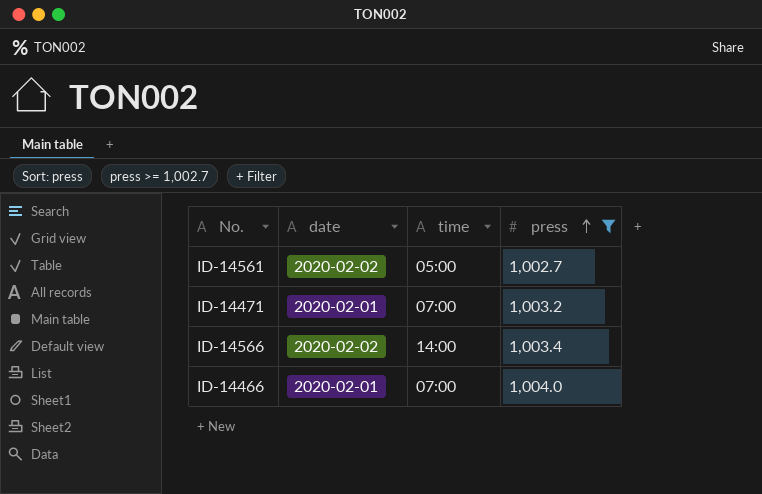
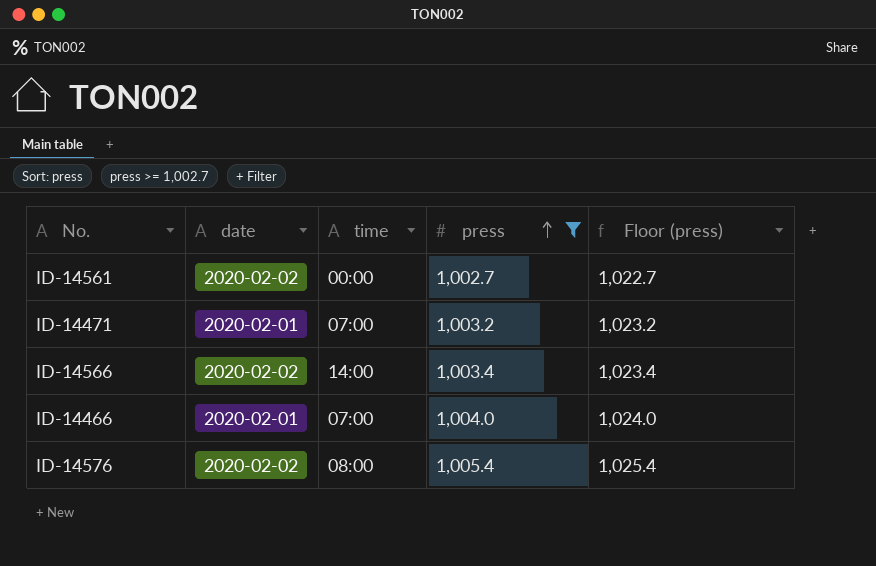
column Floor (press) | formula: none -> [press] + 20
ID-14561 | time: 05:00 -> 00:00
row ID-14576: none -> 2020-02-02 | 08:00 | 1,005.4 | 1,025.4

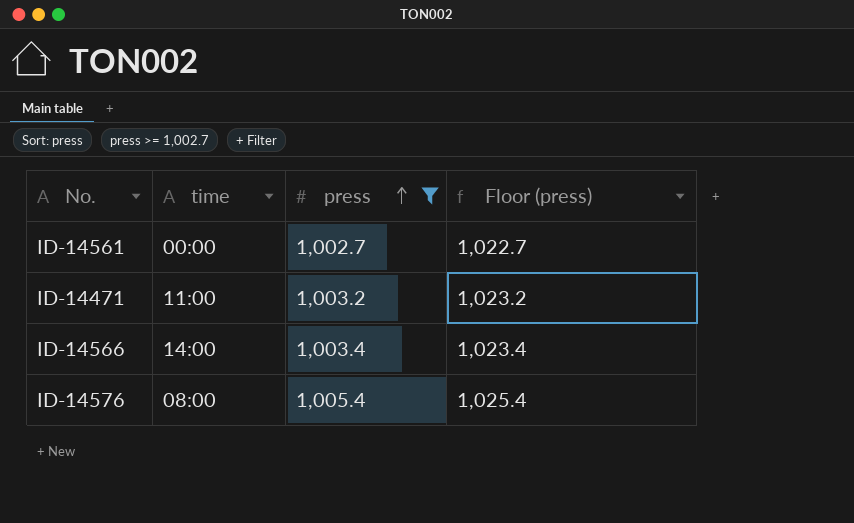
column date | position: 2 -> none
row ID-14466: 2020-02-01 | 07:00 | 1,004.0 | 1,024.0 -> none
ID-14471 | time: 07:00 -> 11:00

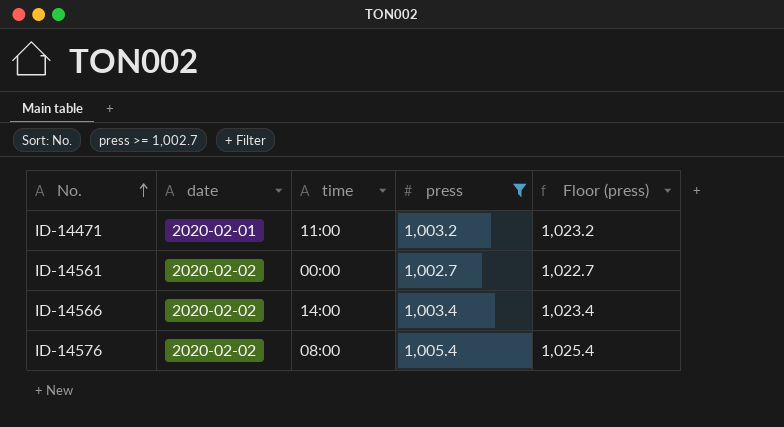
row order: press ascending -> No. ascending
column date | position: none -> 2

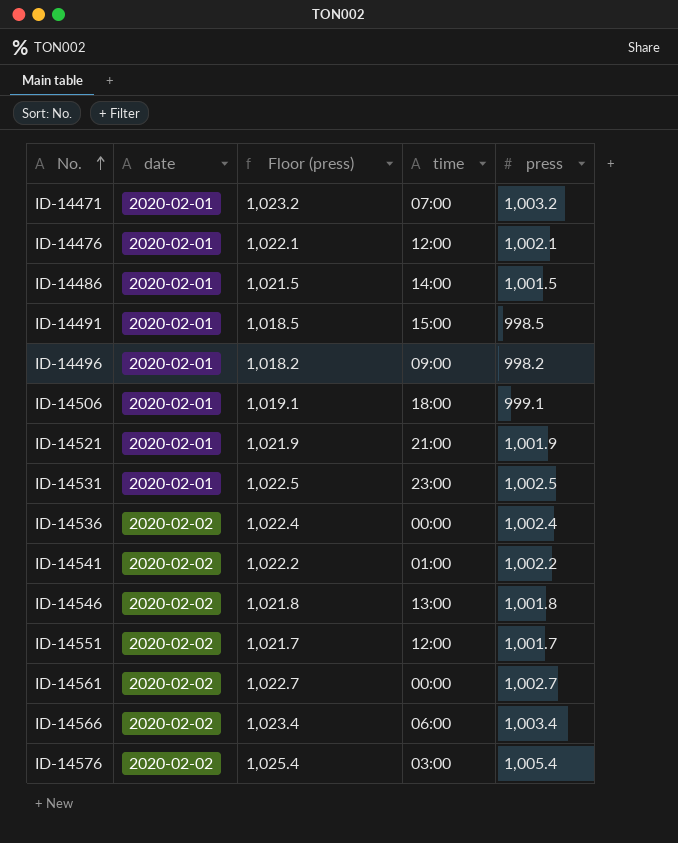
filter: press >= 1,002.7 -> none
column Floor (press) | position: 5 -> 3
ID-14471 | time: 11:00 -> 07:00
ID-14566 | time: 14:00 -> 06:00
ID-14576 | time: 08:00 -> 03:00

